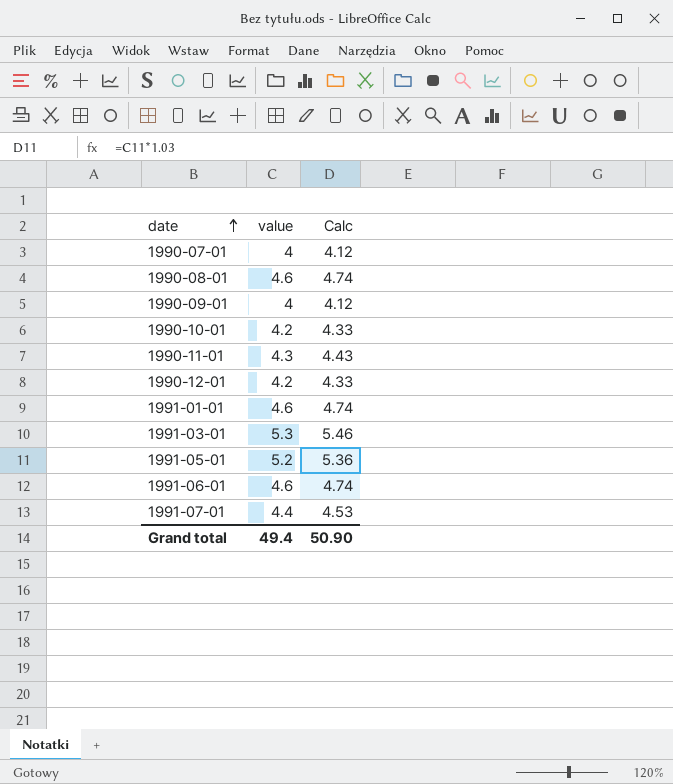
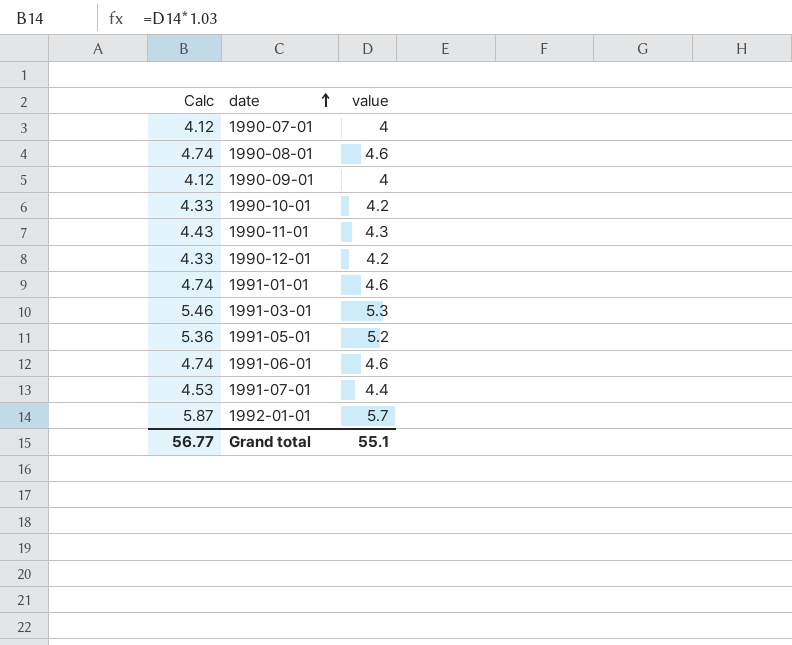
column Calc | position: 3 -> 1
row 1992-01-01: none -> 5.87 | 5.7
Grand total | Calc: 50.90 -> 56.77
Grand total | value: 49.4 -> 55.1

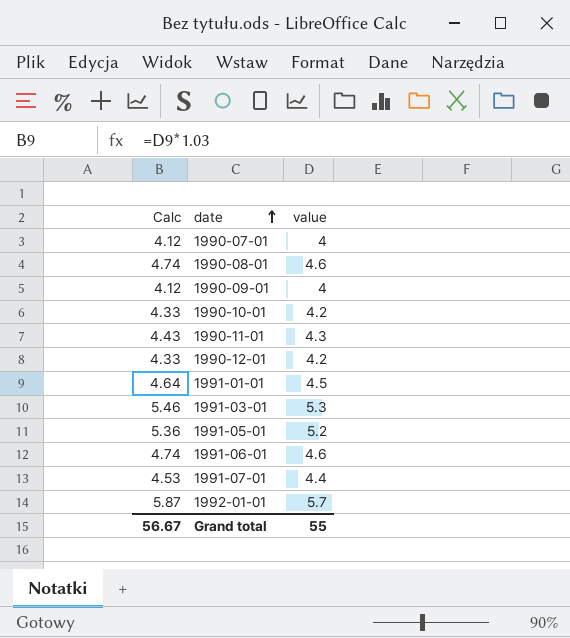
1991-01-01 | Calc: 4.74 -> 4.64
1991-01-01 | value: 4.6 -> 4.5
Grand total | Calc: 56.77 -> 56.67
Grand total | value: 55.1 -> 55

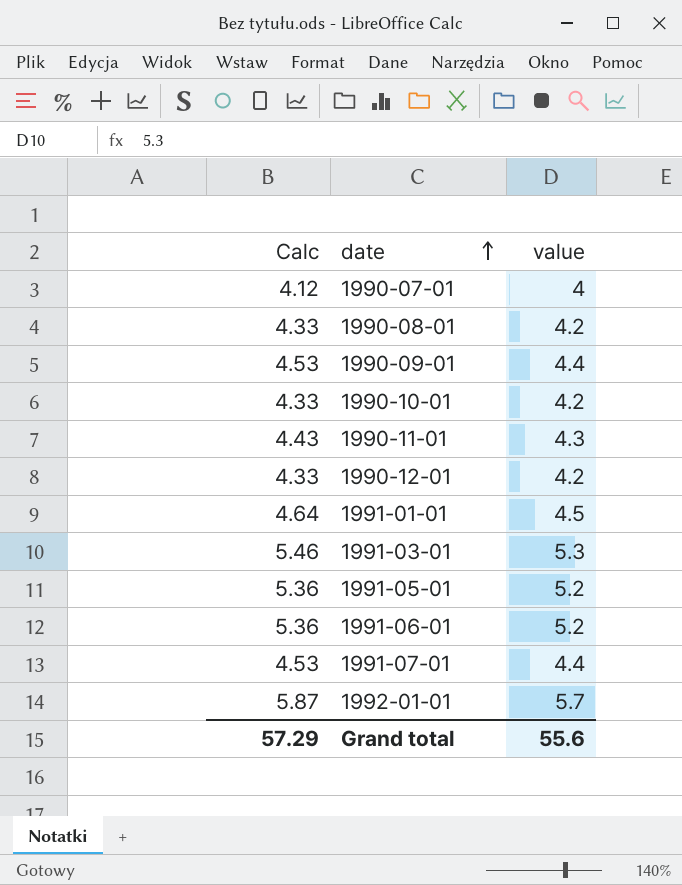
1990-08-01 | Calc: 4.74 -> 4.33
1990-08-01 | value: 4.6 -> 4.2
1990-09-01 | Calc: 4.12 -> 4.53
1990-09-01 | value: 4 -> 4.4
1991-06-01 | Calc: 4.74 -> 5.36
1991-06-01 | value: 4.6 -> 5.2
Grand total | Calc: 56.67 -> 57.29
Grand total | value: 55 -> 55.6

